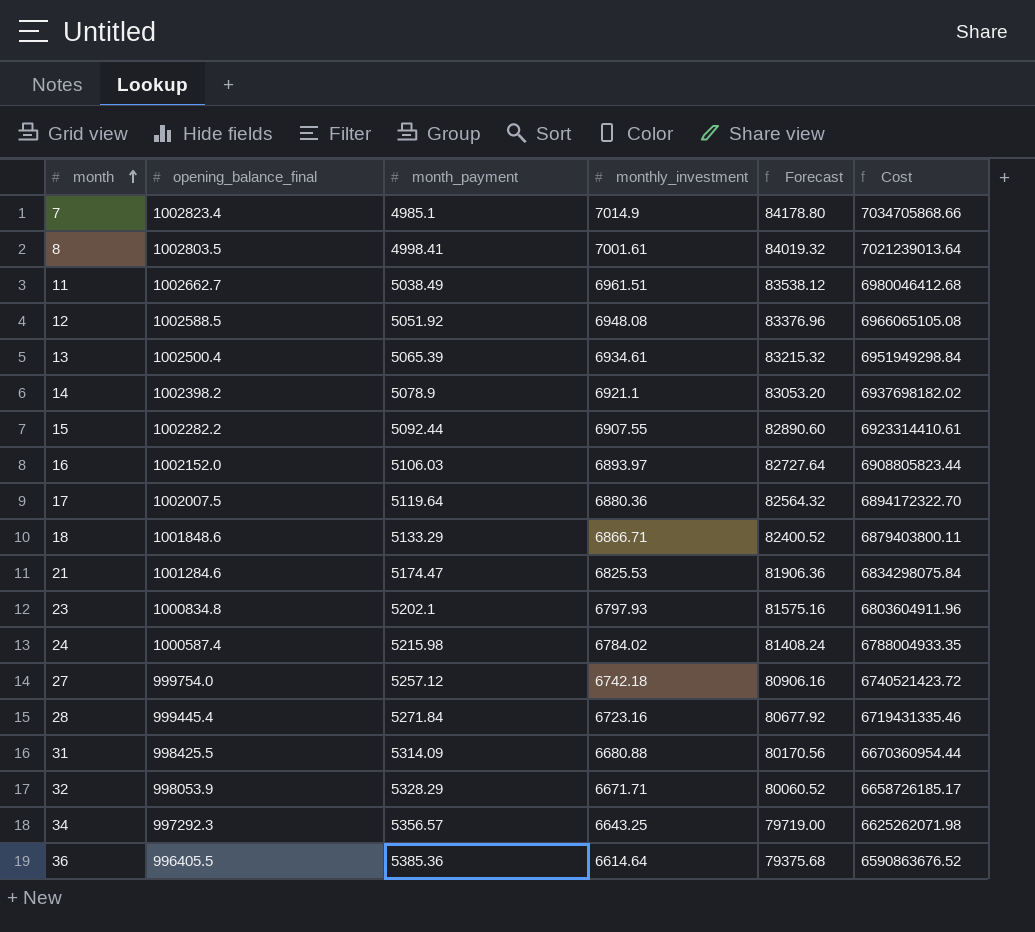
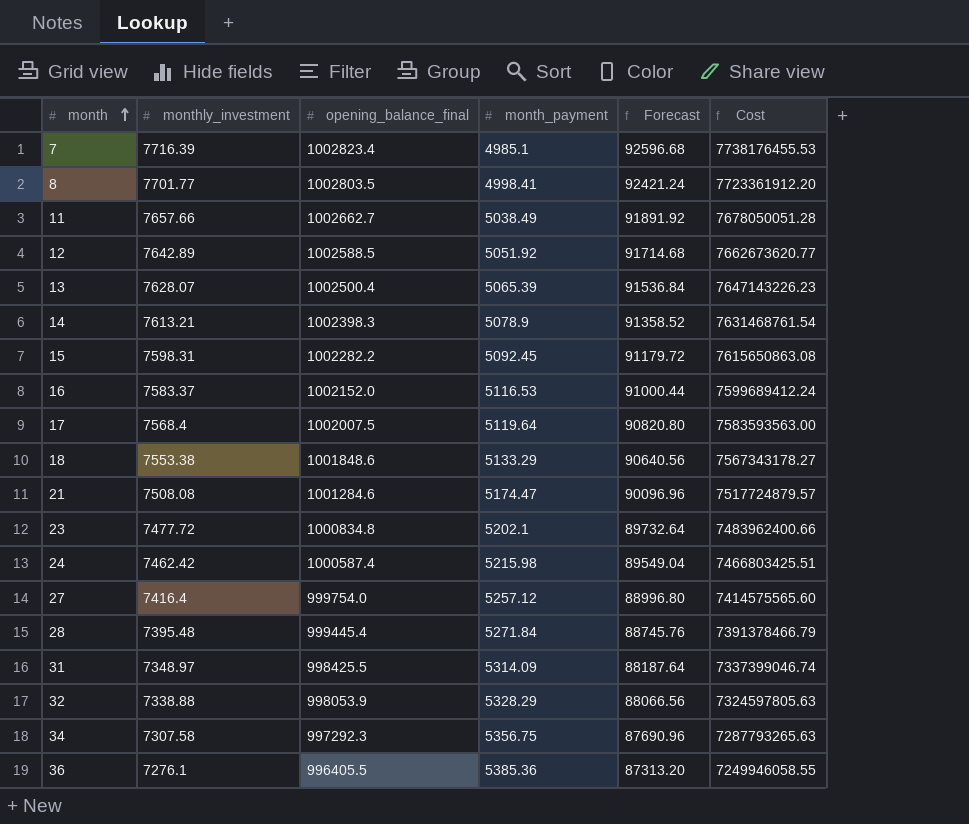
column monthly_investment | position: 4 -> 2
7 | monthly_investment: 7014.9 -> 7716.39
7 | Forecast: 84178.80 -> 92596.68
7 | Cost: 7034705868.66 -> 7738176455.53
8 | monthly_investment: 7001.61 -> 7701.77
8 | Forecast: 84019.32 -> 92421.24
8 | Cost: 7021239013.64 -> 7723361912.20
11 | monthly_investment: 6961.51 -> 7657.66
11 | Forecast: 83538.12 -> 91891.92
11 | Cost: 6980046412.68 -> 7678050051.28
12 | monthly_investment: 6948.08 -> 7642.89
12 | Forecast: 83376.96 -> 91714.68
12 | Cost: 6966065105.08 -> 7662673620.77
13 | monthly_investment: 6934.61 -> 7628.07
13 | Forecast: 83215.32 -> 91536.84
13 | Cost: 6951949298.84 -> 7647143226.23
14 | monthly_investment: 6921.1 -> 7613.21
14 | opening_balance_final: 1002398.2 -> 1002398.3
14 | Forecast: 83053.20 -> 91358.52
14 | Cost: 6937698182.02 -> 7631468761.54
15 | monthly_investment: 6907.55 -> 7598.31
15 | month_payment: 5092.44 -> 5092.45
15 | Forecast: 82890.60 -> 91179.72
15 | Cost: 6923314410.61 -> 7615650863.08
16 | monthly_investment: 6893.97 -> 7583.37
16 | month_payment: 5106.03 -> 5116.53
16 | Forecast: 82727.64 -> 91000.44
16 | Cost: 6908805823.44 -> 7599689412.24
17 | monthly_investment: 6880.36 -> 7568.4
17 | Forecast: 82564.32 -> 90820.80
17 | Cost: 6894172322.70 -> 7583593563.00
18 | monthly_investment: 6866.71 -> 7553.38
18 | Forecast: 82400.52 -> 90640.56
18 | Cost: 6879403800.11 -> 7567343178.27
21 | monthly_investment: 6825.53 -> 7508.08
21 | Forecast: 81906.36 -> 90096.96
21 | Cost: 6834298075.84 -> 7517724879.57
23 | monthly_investment: 6797.93 -> 7477.72
23 | Forecast: 81575.16 -> 89732.64
23 | Cost: 6803604911.96 -> 7483962400.66
24 | monthly_investment: 6784.02 -> 7462.42
24 | Forecast: 81408.24 -> 89549.04
24 | Cost: 6788004933.35 -> 7466803425.51
27 | monthly_investment: 6742.18 -> 7416.4
27 | Forecast: 80906.16 -> 88996.80
27 | Cost: 6740521423.72 -> 7414575565.60
28 | monthly_investment: 6723.16 -> 7395.48
28 | Forecast: 80677.92 -> 88745.76
28 | Cost: 6719431335.46 -> 7391378466.79
31 | monthly_investment: 6680.88 -> 7348.97
31 | Forecast: 80170.56 -> 88187.64
31 | Cost: 6670360954.44 -> 7337399046.74
32 | monthly_investment: 6671.71 -> 7338.88
32 | Forecast: 80060.52 -> 88066.56
32 | Cost: 6658726185.17 -> 7324597805.63
34 | monthly_investment: 6643.25 -> 7307.58
34 | month_payment: 5356.57 -> 5356.75
34 | Forecast: 79719.00 -> 87690.96
34 | Cost: 6625262071.98 -> 7287793265.63
36 | monthly_investment: 6614.64 -> 7276.1
36 | Forecast: 79375.68 -> 87313.20
36 | Cost: 6590863676.52 -> 7249946058.55

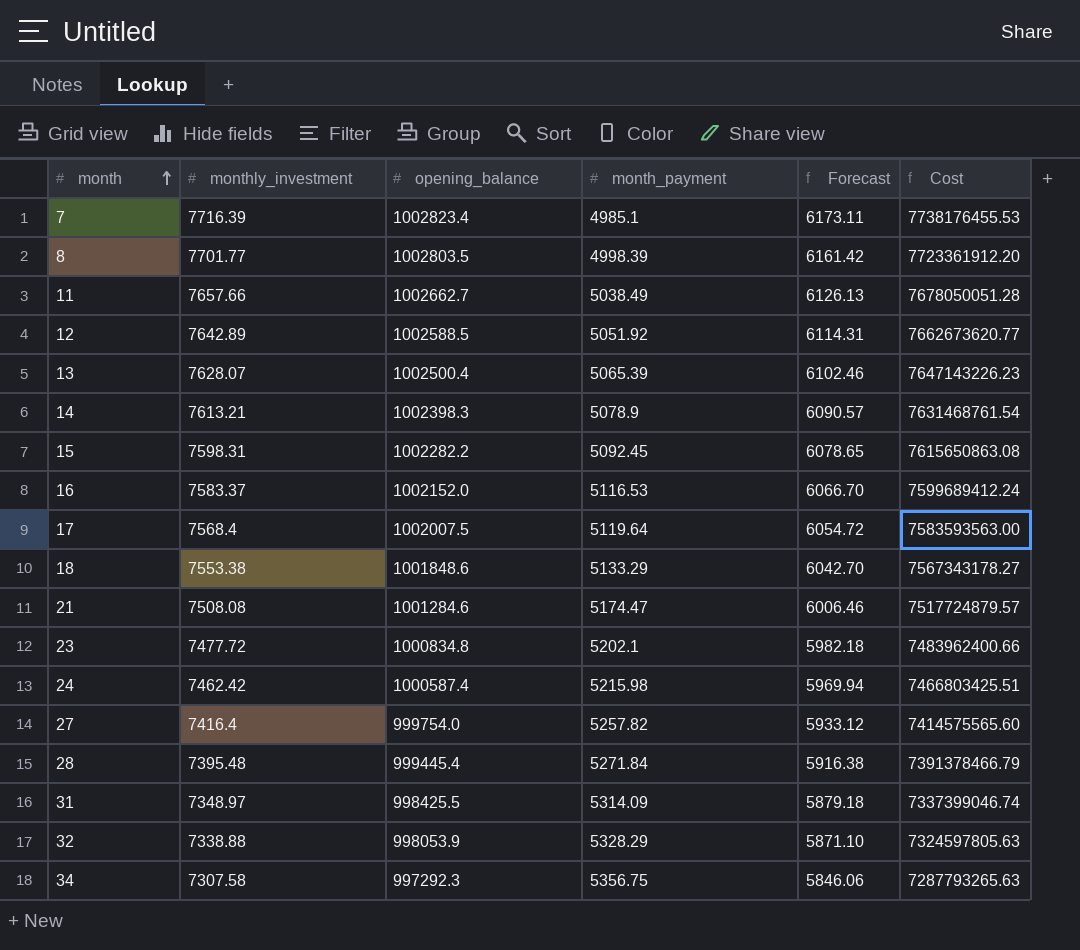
column name: opening_balance_final -> opening_balance
column Forecast | formula: [monthly_investment] * 12 -> [monthly_investment] * 0.8
row 36: 7276.1 | 996405.5 | 5385.36 | 87313.20 | 7249946058.55 -> none
8 | month_payment: 4998.41 -> 4998.39
27 | month_payment: 5257.12 -> 5257.82

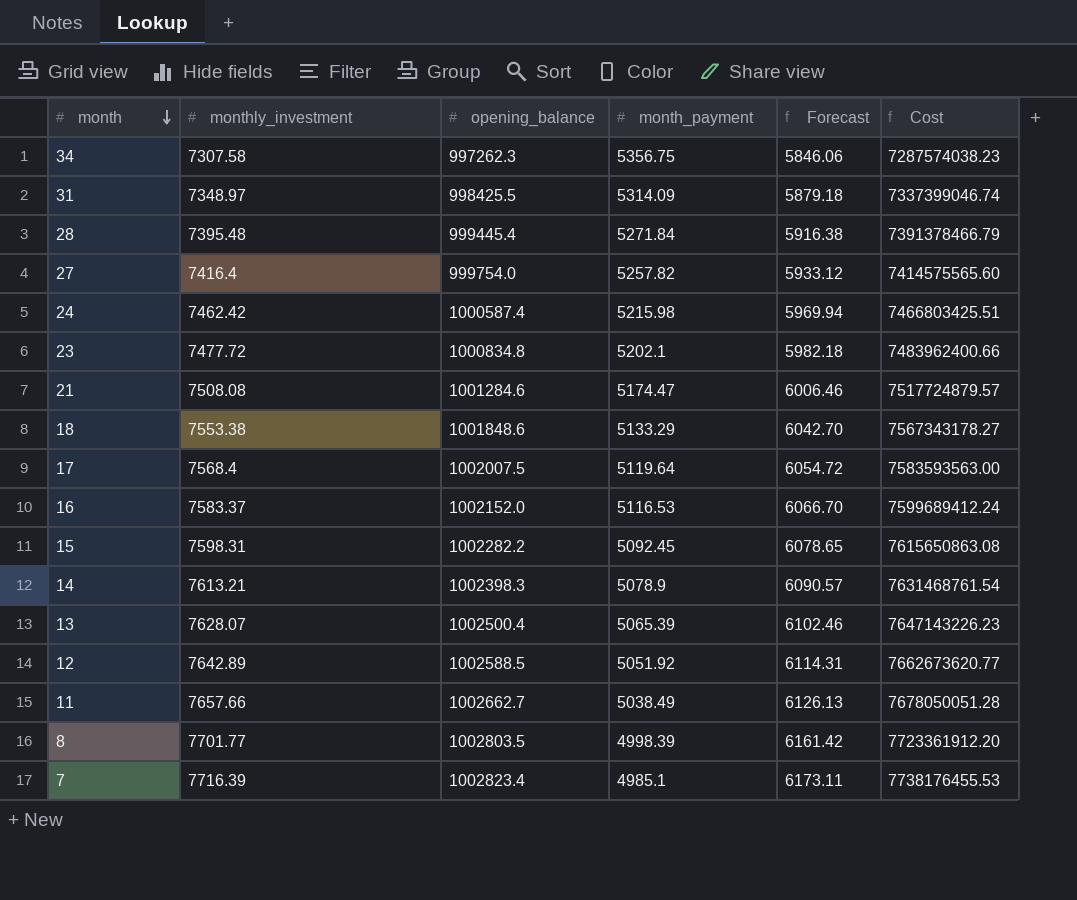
row order: month ascending -> month descending
row 32: 7338.88 | 998053.9 | 5328.29 | 5871.10 | 7324597805.63 -> none
34 | opening_balance: 997292.3 -> 997262.3
34 | Cost: 7287793265.63 -> 7287574038.23

